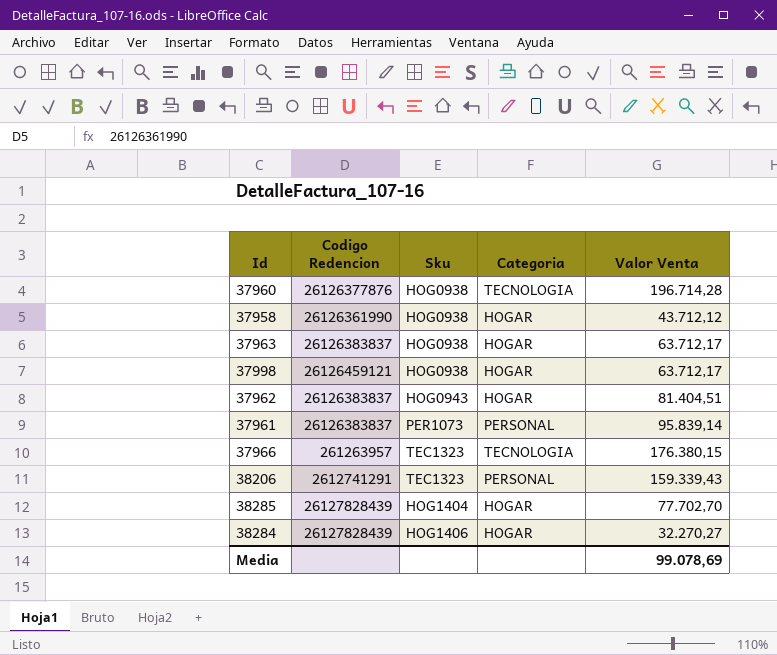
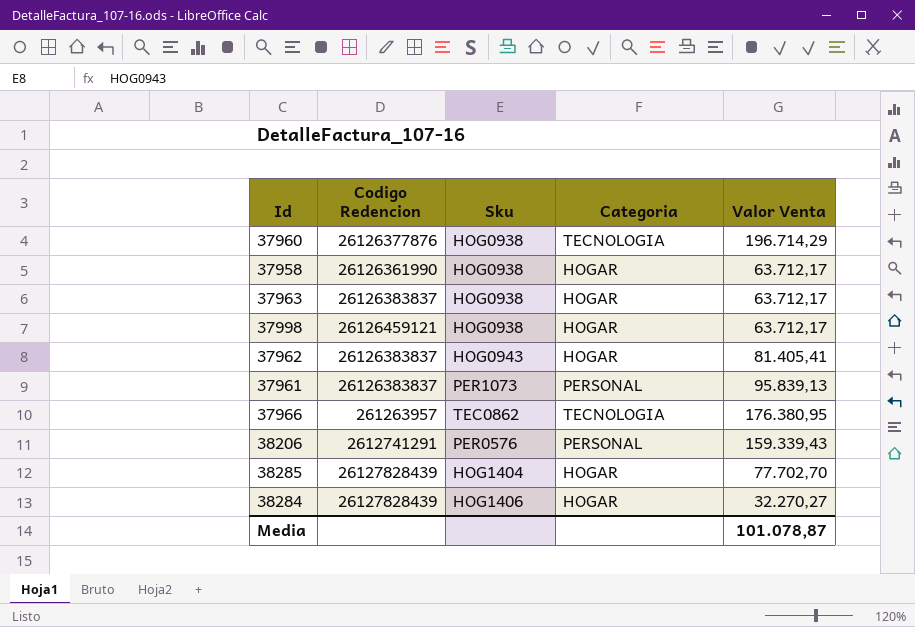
37960 | Valor Venta: 196.714,28 -> 196.714,29
37958 | Valor Venta: 43.712,12 -> 63.712,17
37962 | Valor Venta: 81.404,51 -> 81.405,41
37961 | Valor Venta: 95.839,14 -> 95.839,13
37966 | Sku: TEC1323 -> TEC0862
37966 | Valor Venta: 176.380,15 -> 176.380,95
38206 | Sku: TEC1323 -> PER0576
Media | Valor Venta: 99.078,69 -> 101.078,87

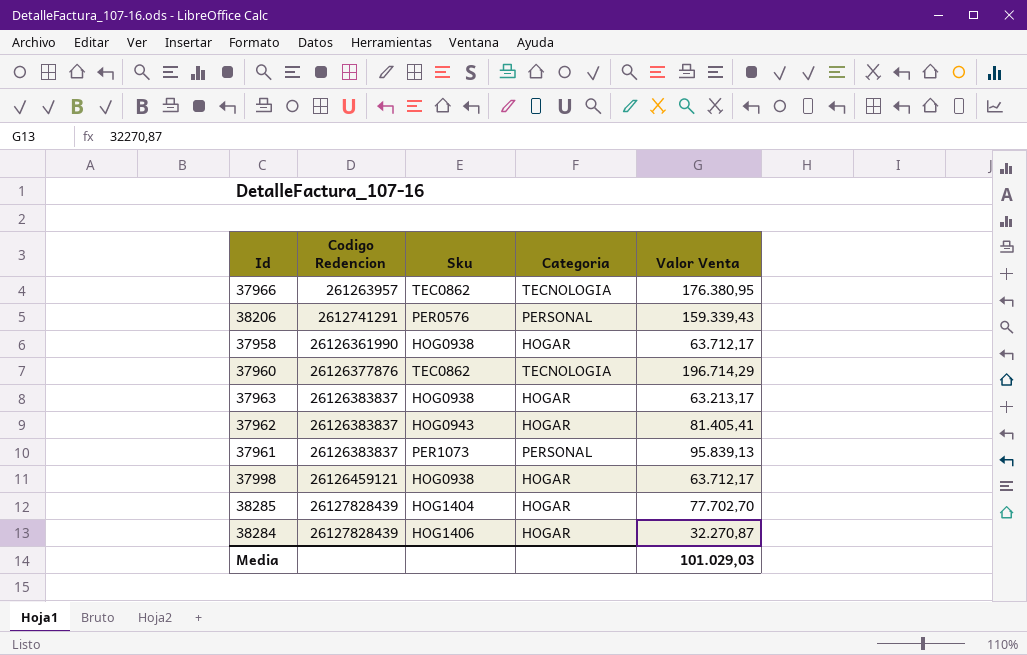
row order: none -> Codigo Redencion ascending
37960 | Sku: HOG0938 -> TEC0862
37963 | Valor Venta: 63.712,17 -> 63.213,17
38284 | Valor Venta: 32.270,27 -> 32.270,87
Media | Valor Venta: 101.078,87 -> 101.029,03

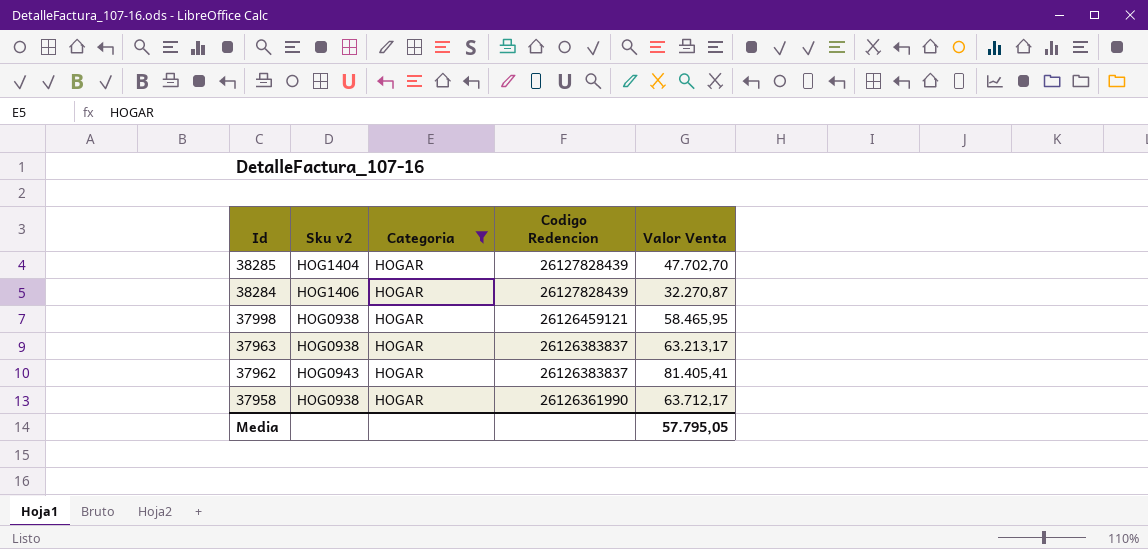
filter: none -> Categoria = HOGAR
row order: Codigo Redencion ascending -> Id descending
column name: Sku -> Sku v2
column Codigo Redencion | position: 2 -> 4
38285 | Valor Venta: 77.702,70 -> 47.702,70
37998 | Valor Venta: 63.712,17 -> 58.465,95
Media | Valor Venta: 101.029,03 -> 57.795,05

